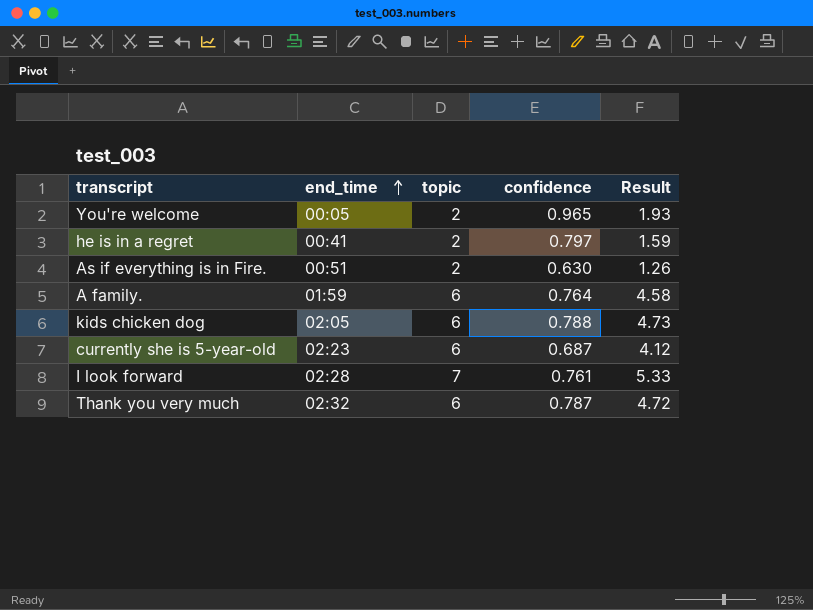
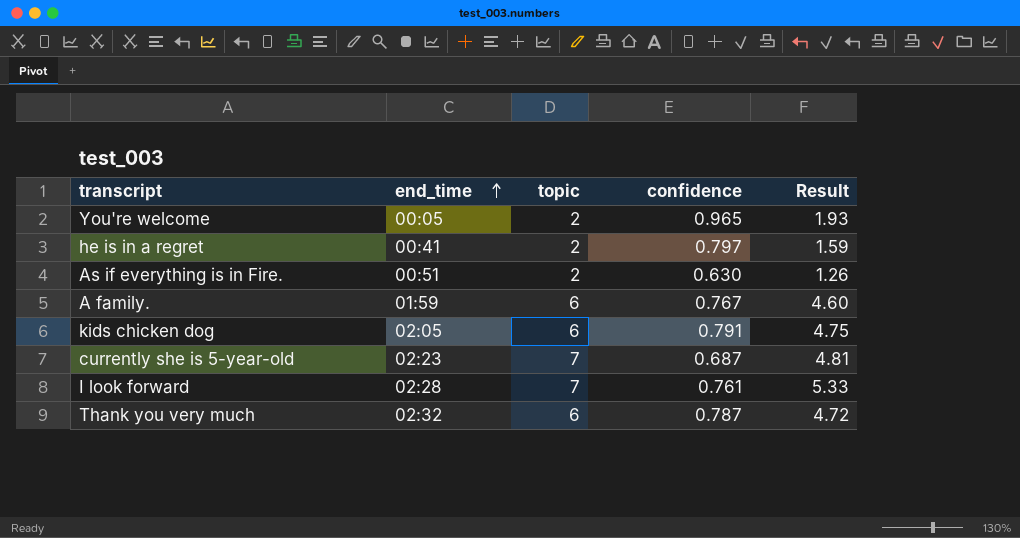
A family. | confidence: 0.764 -> 0.767
A family. | Result: 4.58 -> 4.60
kids chicken dog | confidence: 0.788 -> 0.791
kids chicken dog | Result: 4.73 -> 4.75
currently she is 5-year-old | topic: 6 -> 7
currently she is 5-year-old | Result: 4.12 -> 4.81

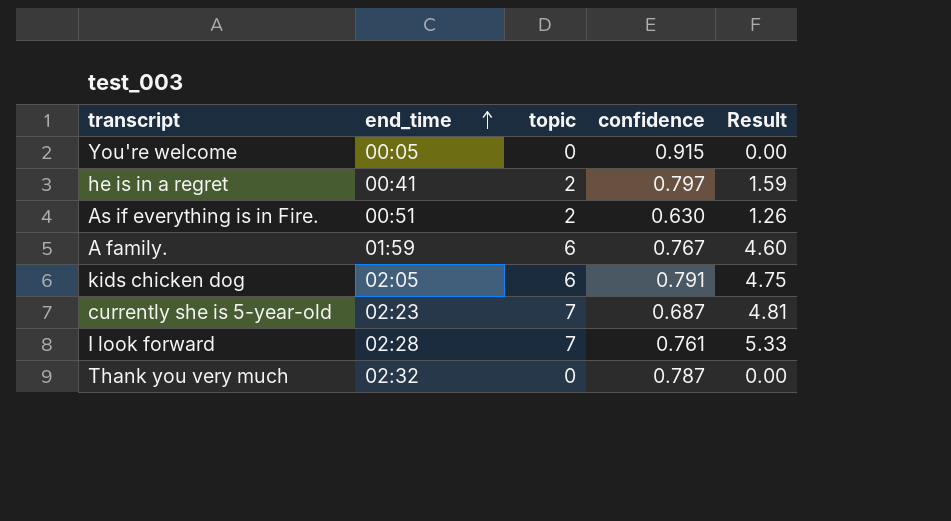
You're welcome | topic: 2 -> 0
You're welcome | confidence: 0.965 -> 0.915
You're welcome | Result: 1.93 -> 0.00
Thank you very much | topic: 6 -> 0
Thank you very much | Result: 4.72 -> 0.00

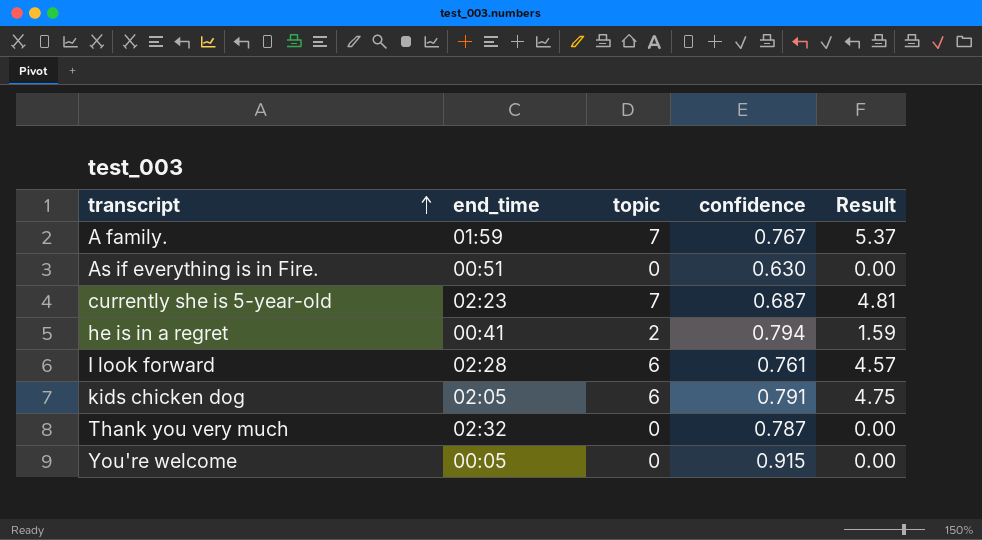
row order: end_time ascending -> transcript ascending
A family. | topic: 6 -> 7
A family. | Result: 4.60 -> 5.37
As if everything is in Fire. | topic: 2 -> 0
As if everything is in Fire. | Result: 1.26 -> 0.00
he is in a regret | confidence: 0.797 -> 0.794
I look forward | topic: 7 -> 6
I look forward | Result: 5.33 -> 4.57

